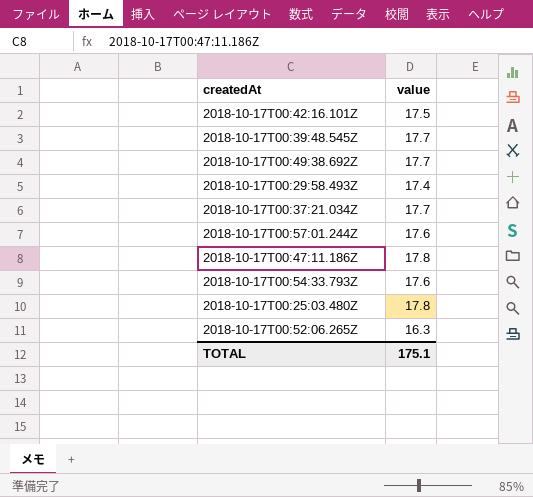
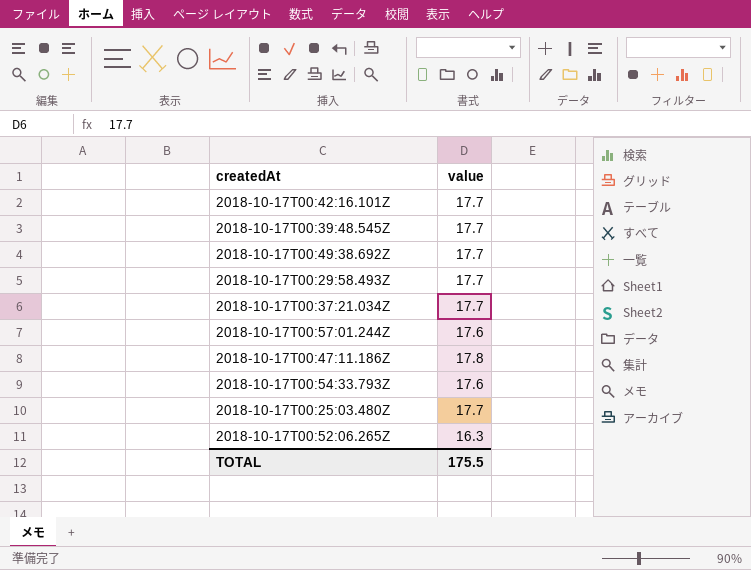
2018-10-17T00:42:16.101Z | value: 17.5 -> 17.7
2018-10-17T00:29:58.493Z | value: 17.4 -> 17.7
2018-10-17T00:25:03.480Z | value: 17.8 -> 17.7
TOTAL | value: 175.1 -> 175.5

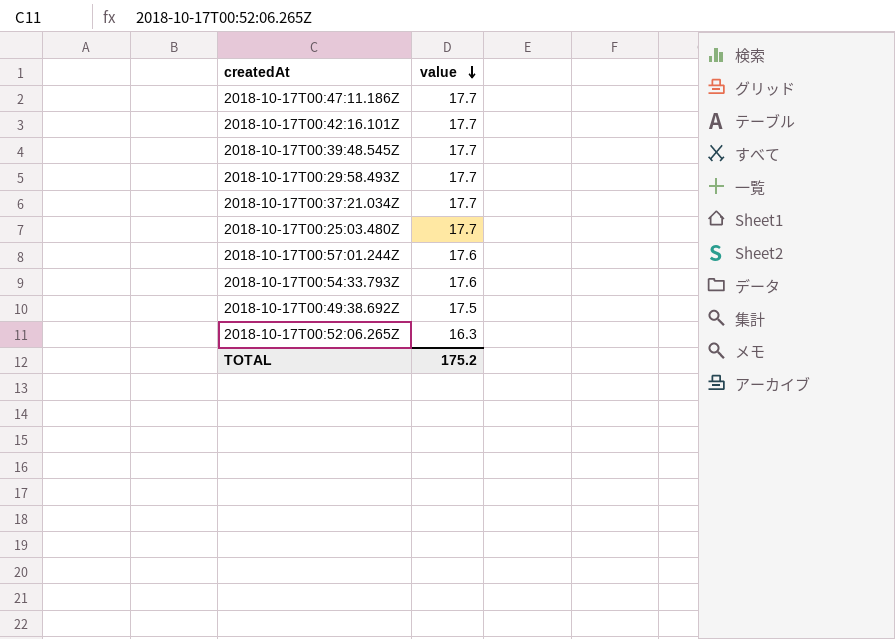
row order: none -> value descending
2018-10-17T00:47:11.186Z | value: 17.8 -> 17.7
2018-10-17T00:49:38.692Z | value: 17.7 -> 17.5
TOTAL | value: 175.5 -> 175.2

